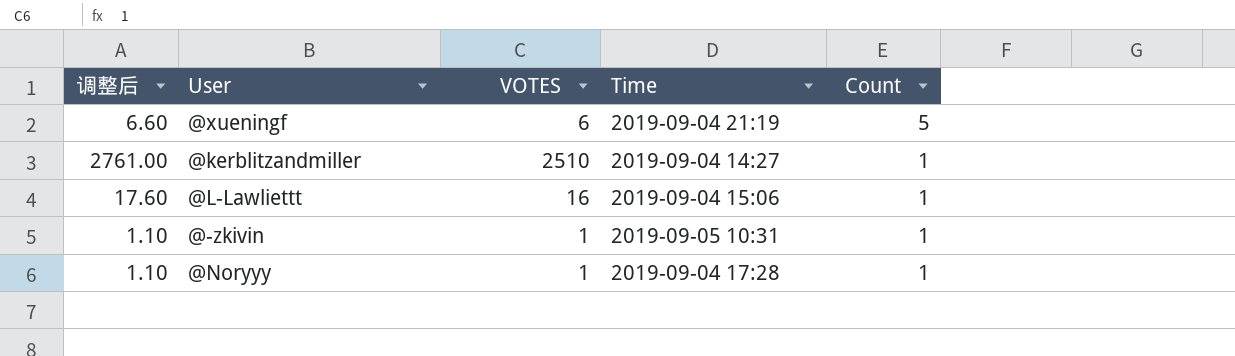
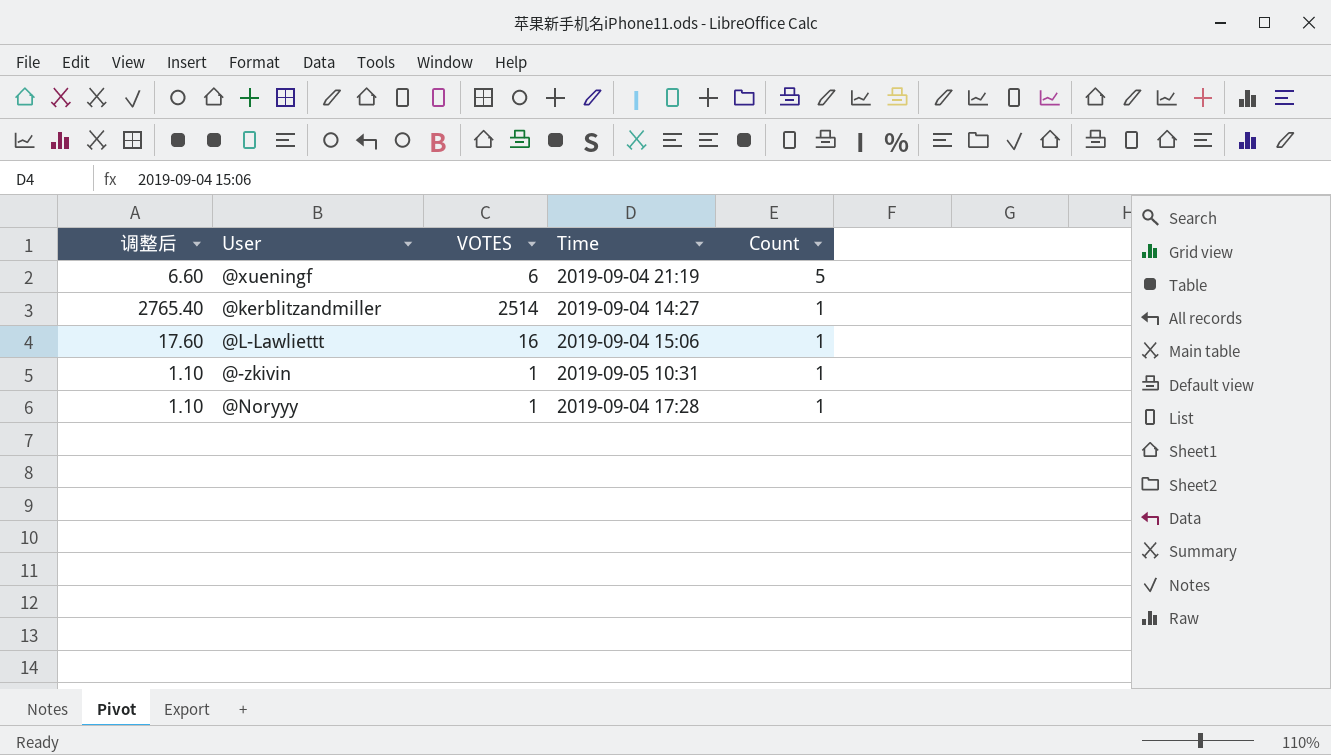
@kerblitzandmiller | 调整后: 2761.00 -> 2765.40
@kerblitzandmiller | VOTES: 2510 -> 2514

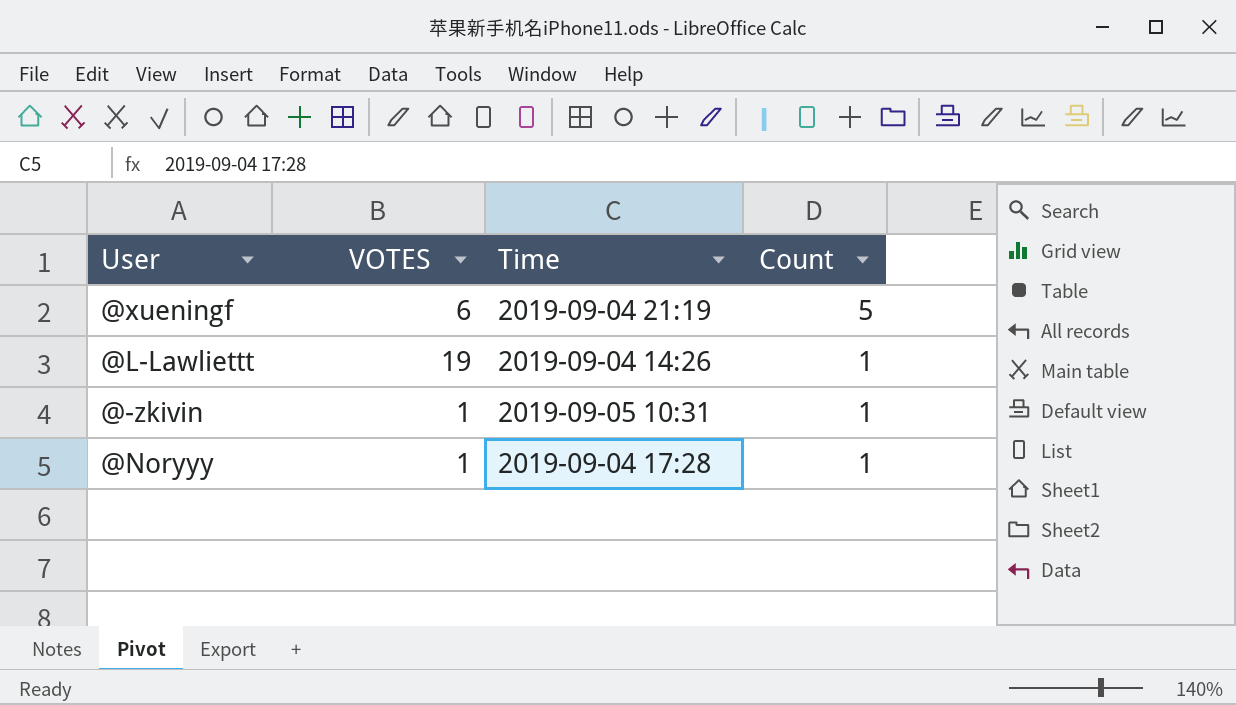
column 调整后 | formula: [VOTES] * 1.1 -> none
row @kerblitzandmiller: 2765.40 | 2514 | 2019-09-04 14:27 | 1 -> none
@L-Lawliettt | VOTES: 16 -> 19
@L-Lawliettt | Time: 2019-09-04 15:06 -> 2019-09-04 14:26

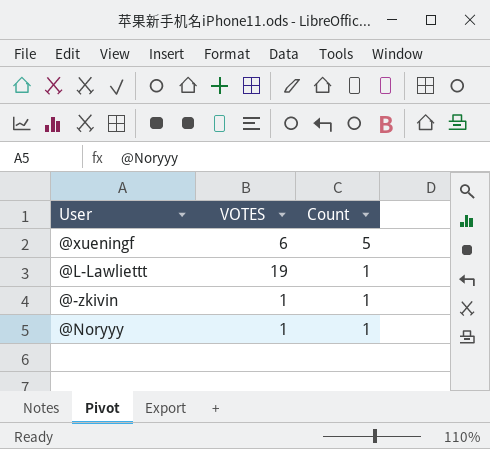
column Time | position: 3 -> none

